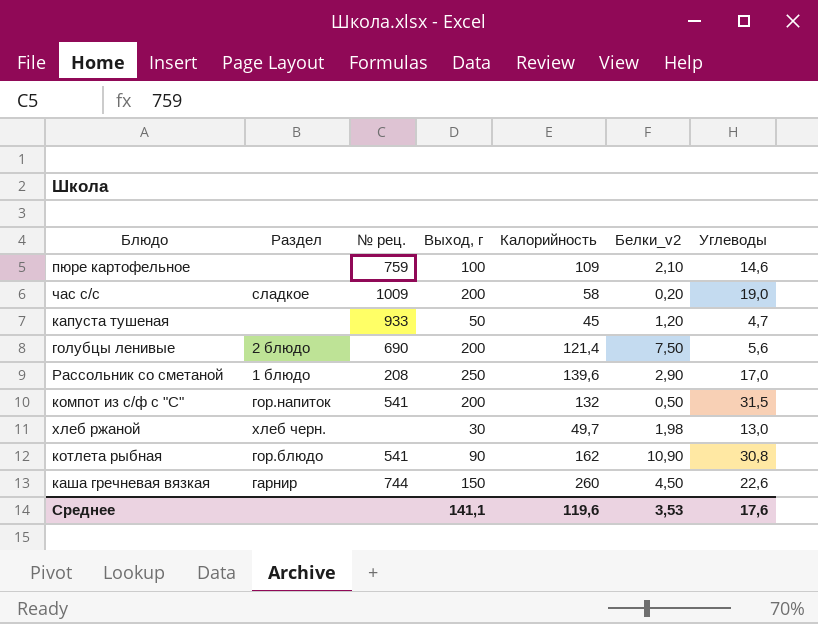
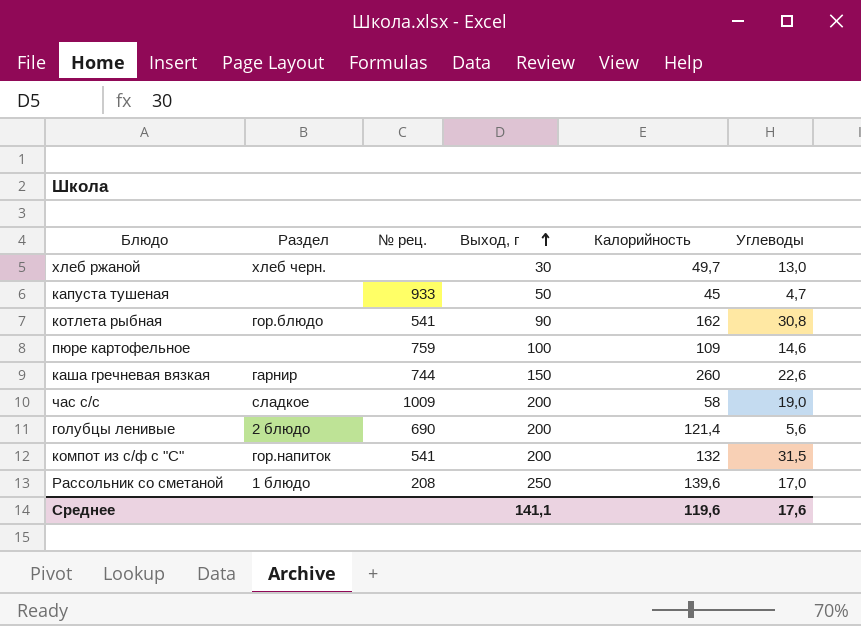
row order: none -> Выход, г ascending
column Белки_v2 | position: 6 -> none

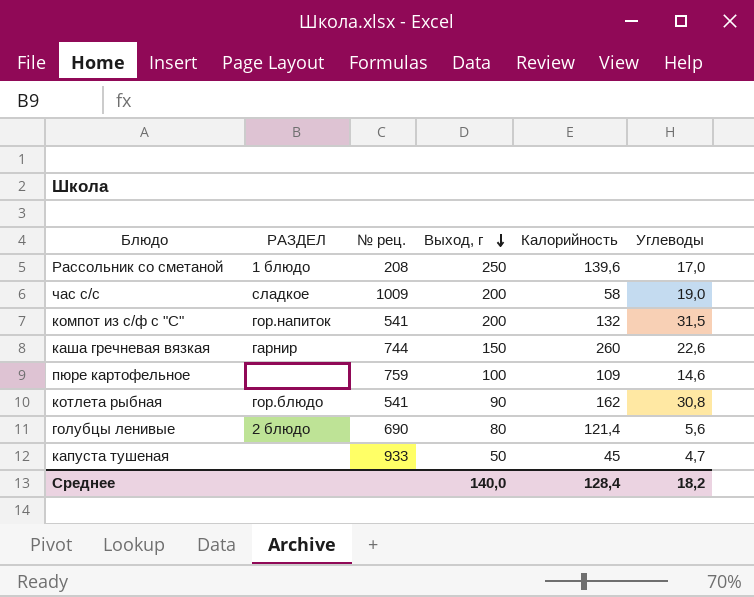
row order: Выход, г ascending -> Выход, г descending
column name: Раздел -> РАЗДЕЛ
row хлеб ржаной: хлеб черн. | none | 30 | 49,7 | 13,0 -> none
голубцы ленивые | Выход, г: 200 -> 80
Среднее | Выход, г: 141,1 -> 140,0
Среднее | Калорийность: 119,6 -> 128,4
Среднее | Углеводы: 17,6 -> 18,2

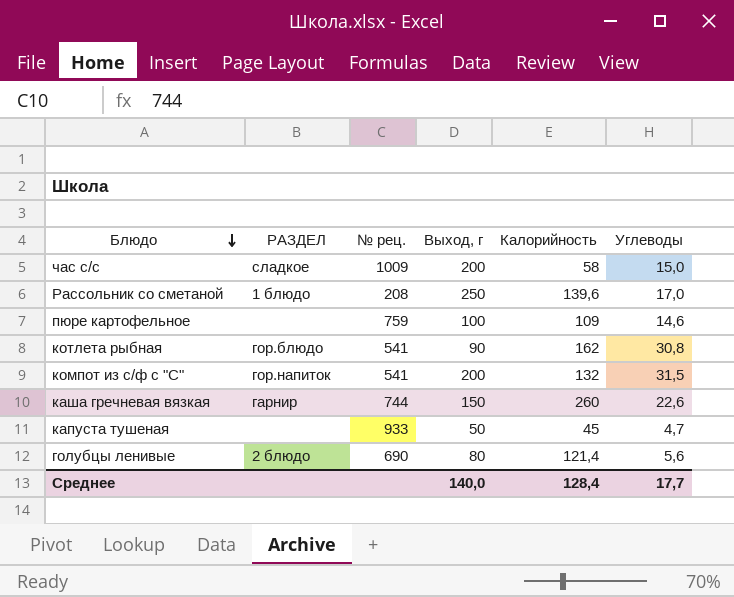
row order: Выход, г descending -> Блюдо descending
час с/с | Углеводы: 19,0 -> 15,0
Среднее | Углеводы: 18,2 -> 17,7

